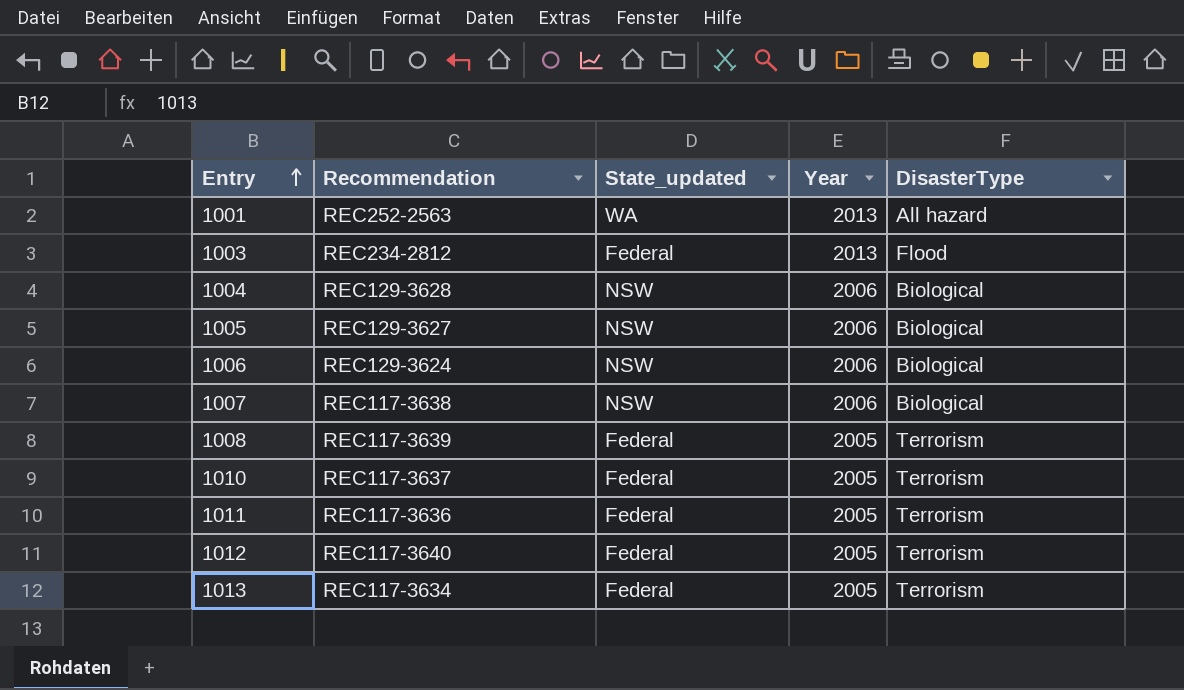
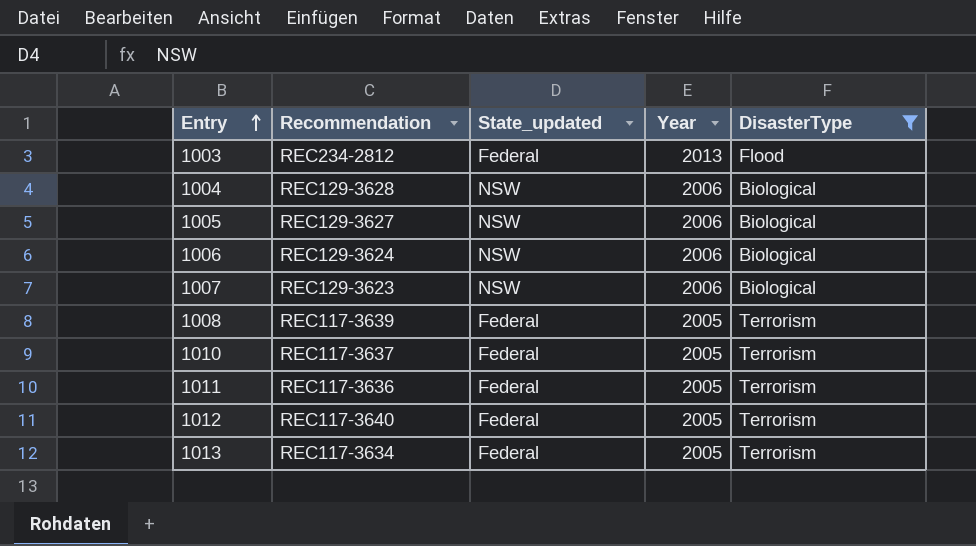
filter: none -> DisasterType != All hazard
1007 | Recommendation: REC117-3638 -> REC129-3623

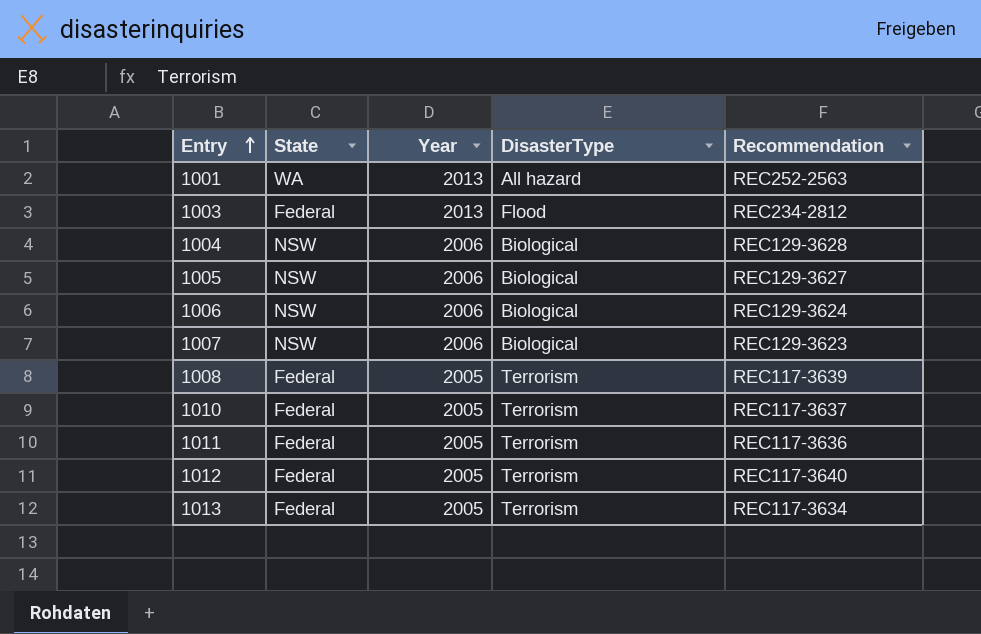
filter: DisasterType != All hazard -> none
column name: State_updated -> State
column Recommendation | position: 2 -> 5

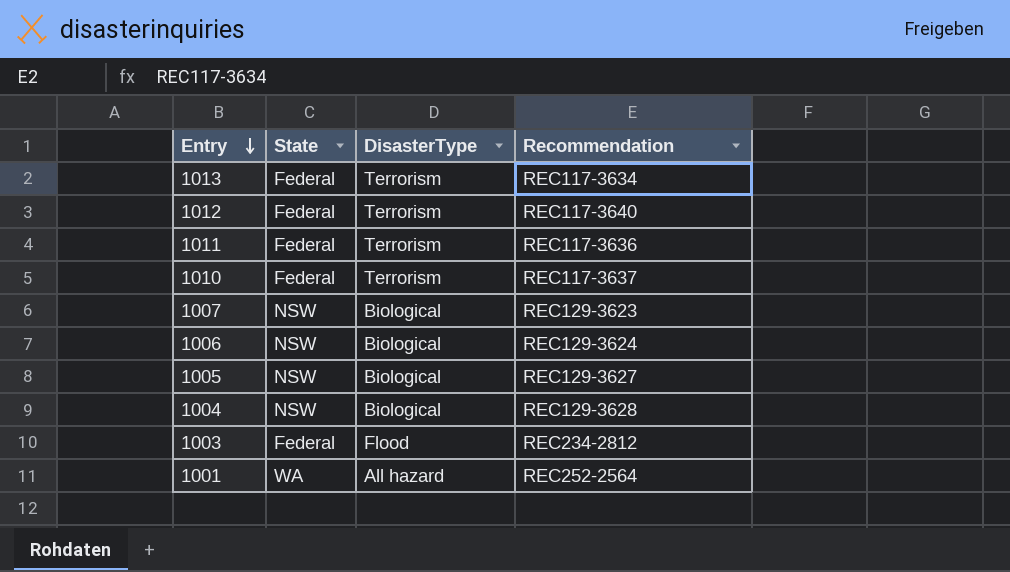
row order: Entry ascending -> Entry descending
column Year | position: 3 -> none
row 1008: Federal | 2005 | Terrorism | REC117-3639 -> none
1001 | Recommendation: REC252-2563 -> REC252-2564

